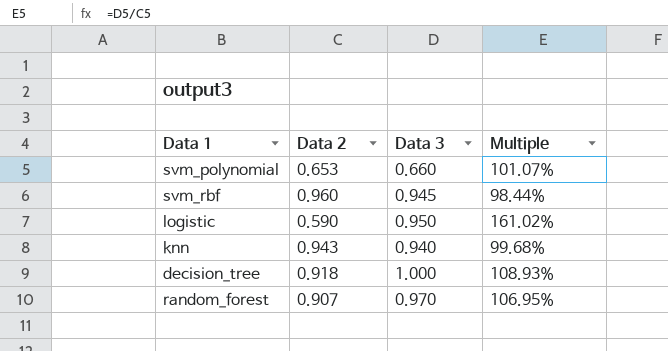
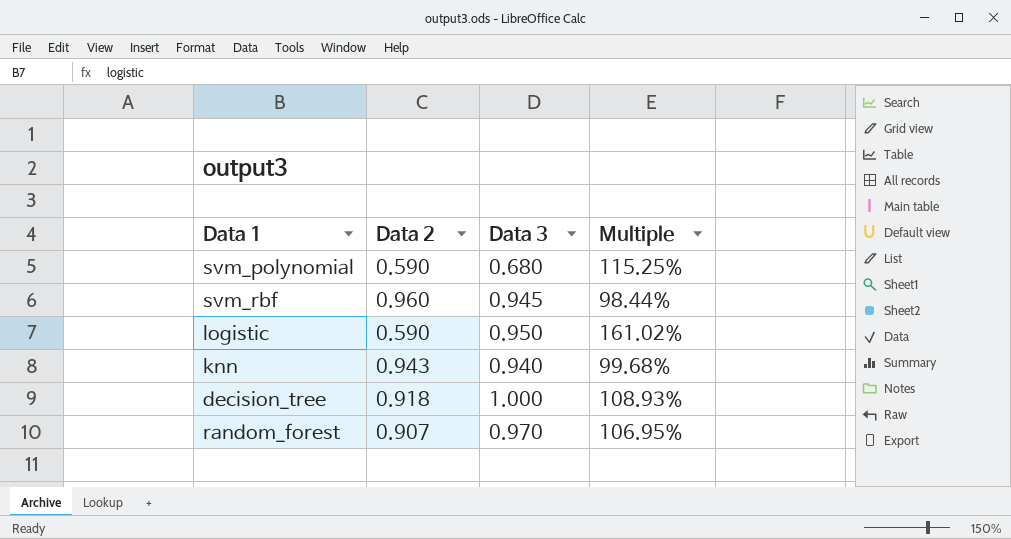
svm_polynomial | Data 2: 0.653 -> 0.590
svm_polynomial | Data 3: 0.660 -> 0.680
svm_polynomial | Multiple: 101.07% -> 115.25%

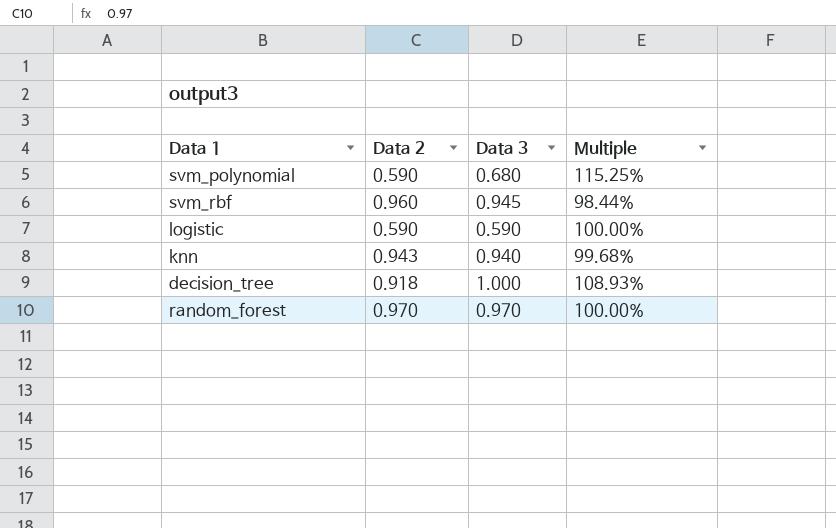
logistic | Data 3: 0.950 -> 0.590
logistic | Multiple: 161.02% -> 100.00%
random_forest | Data 2: 0.907 -> 0.970
random_forest | Multiple: 106.95% -> 100.00%

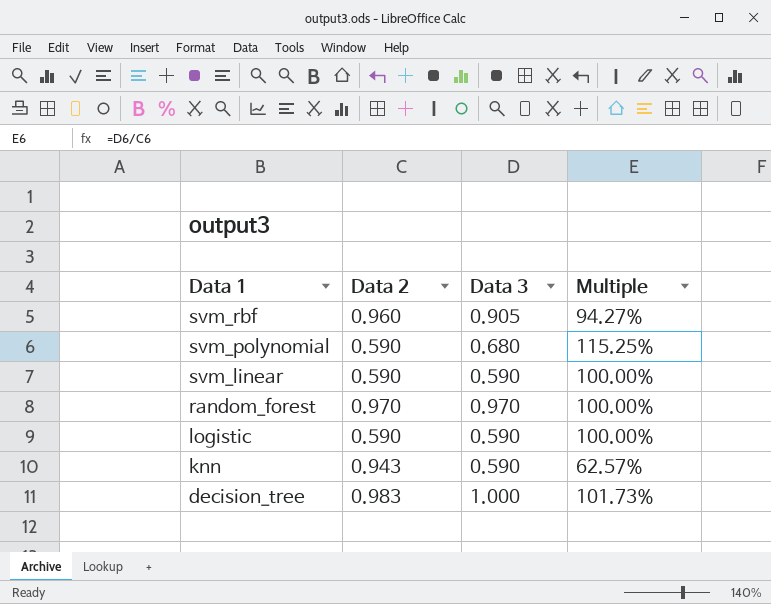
row order: none -> Data 1 descending
svm_rbf | Data 3: 0.945 -> 0.905
svm_rbf | Multiple: 98.44% -> 94.27%
row svm_linear: none -> 0.590 | 0.590 | 100.00%
knn | Data 3: 0.940 -> 0.590
knn | Multiple: 99.68% -> 62.57%
decision_tree | Data 2: 0.918 -> 0.983
decision_tree | Multiple: 108.93% -> 101.73%

